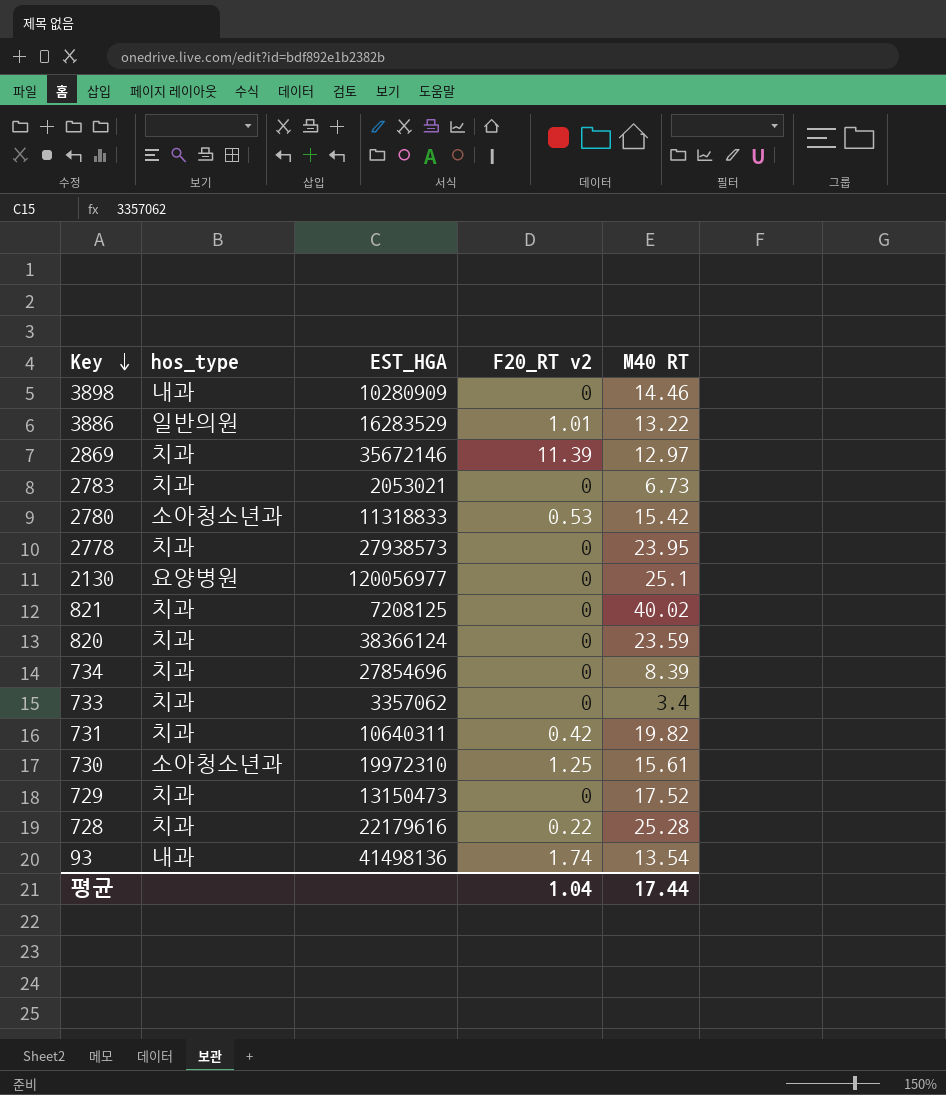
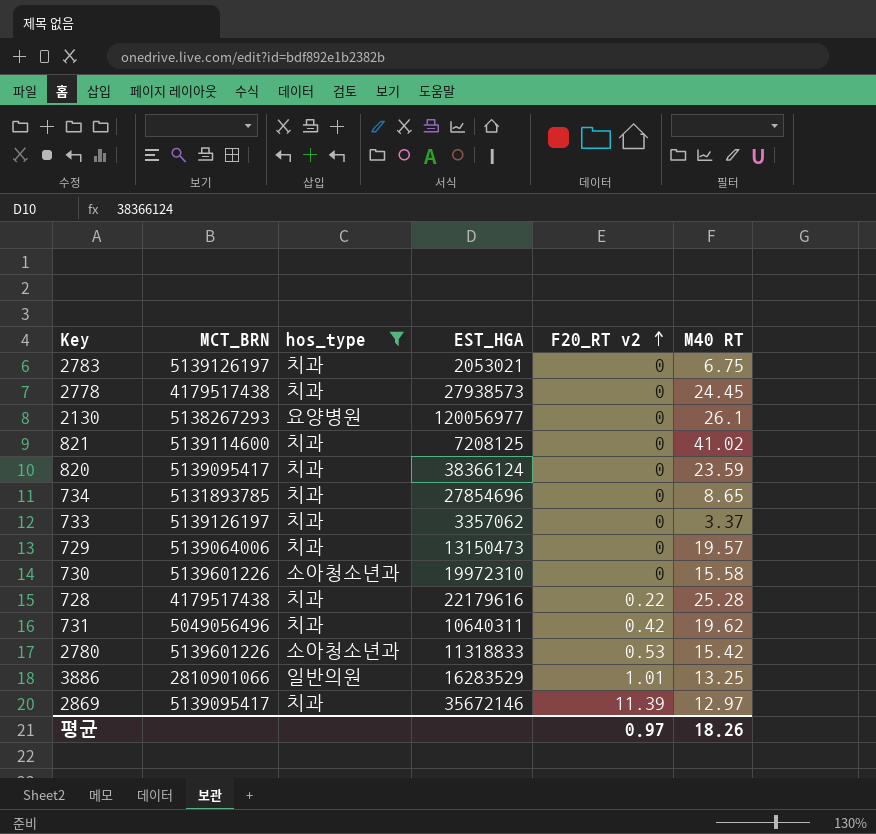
filter: none -> hos_type != 내과
row order: Key descending -> F20_RT v2 ascending
column MCT_BRN | position: none -> 2
2783 | M40 RT: 6.73 -> 6.75
2778 | M40 RT: 23.95 -> 24.45
2130 | M40 RT: 25.1 -> 26.1
821 | M40 RT: 40.02 -> 41.02
734 | M40 RT: 8.39 -> 8.65
733 | M40 RT: 3.4 -> 3.37
729 | M40 RT: 17.52 -> 19.57
730 | F20_RT v2: 1.25 -> 0
730 | M40 RT: 15.61 -> 15.58
731 | M40 RT: 19.82 -> 19.62
3886 | M40 RT: 13.22 -> 13.25
평균 | F20_RT v2: 1.04 -> 0.97
평균 | M40 RT: 17.44 -> 18.26

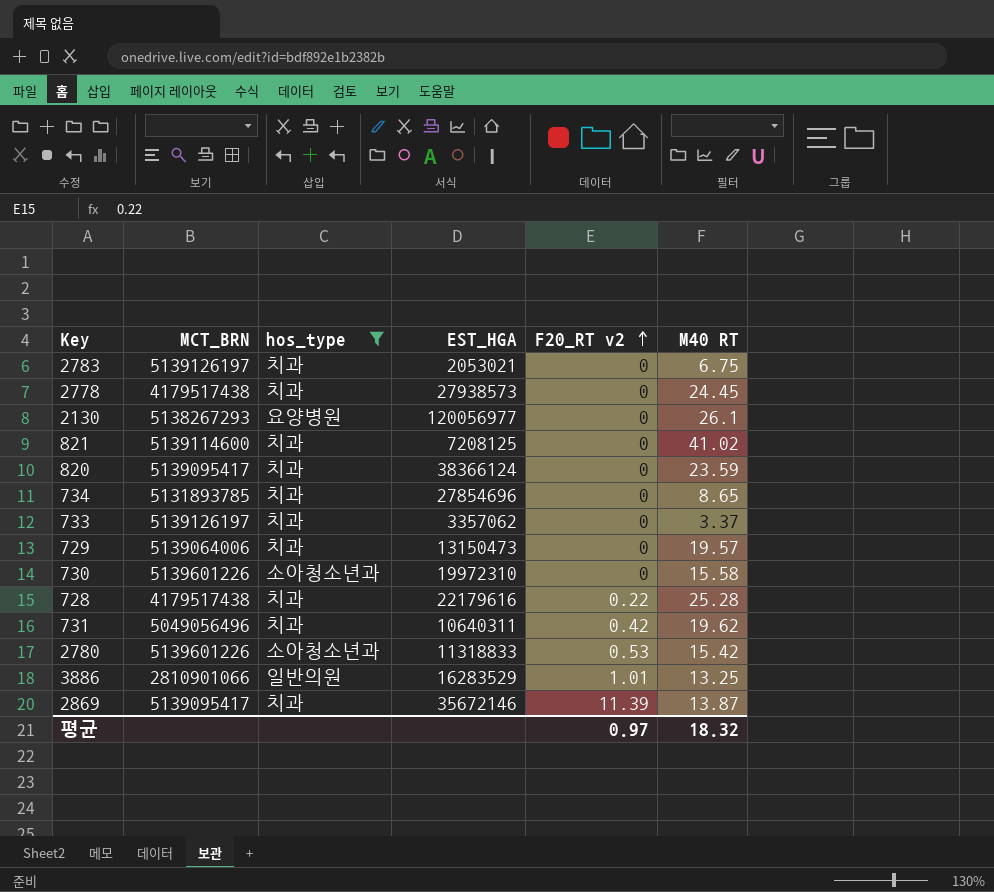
2869 | M40 RT: 12.97 -> 13.87
평균 | M40 RT: 18.26 -> 18.32

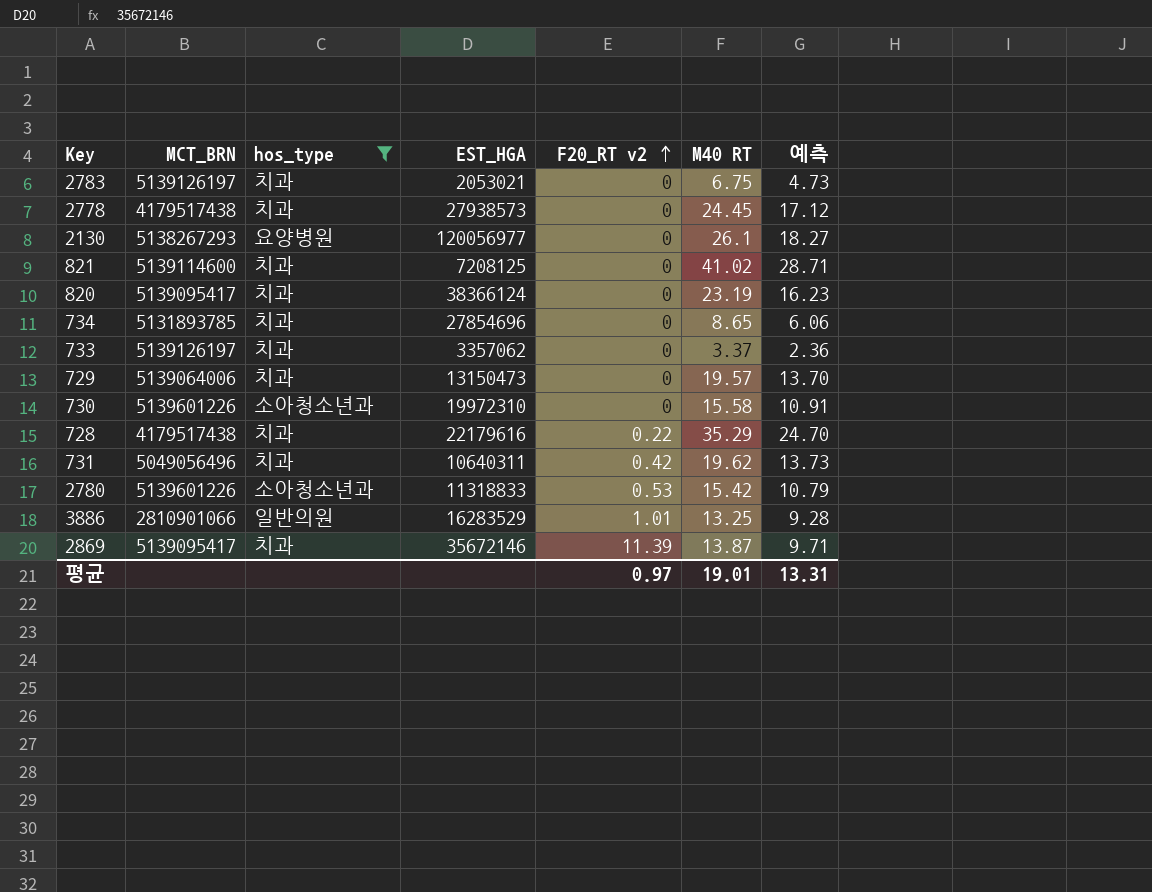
column 예측 | formula: none -> [M40 RT] * 0.7
820 | M40 RT: 23.59 -> 23.19
728 | M40 RT: 25.28 -> 35.29
평균 | M40 RT: 18.32 -> 19.01

